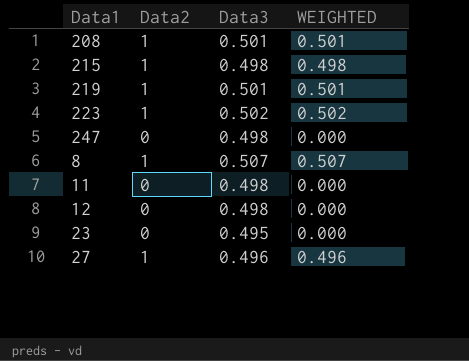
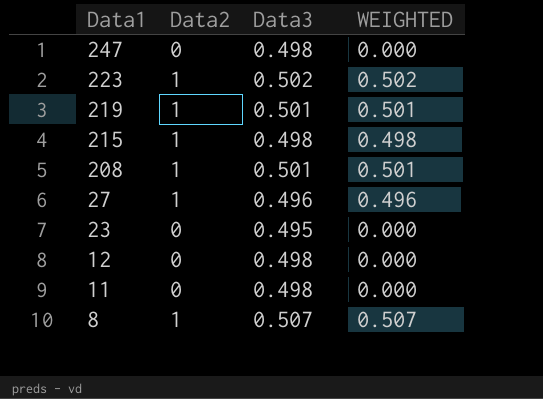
row order: none -> Data1 descending

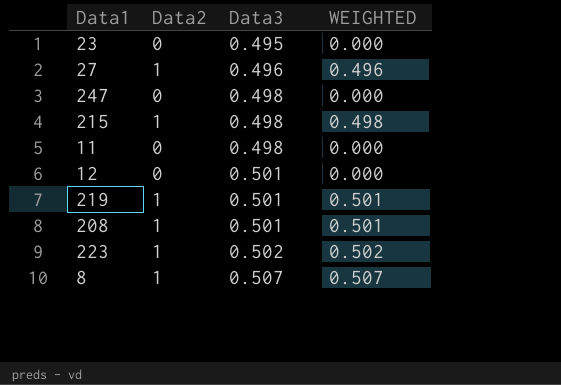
row order: Data1 descending -> Data3 ascending
12 | Data3: 0.498 -> 0.501

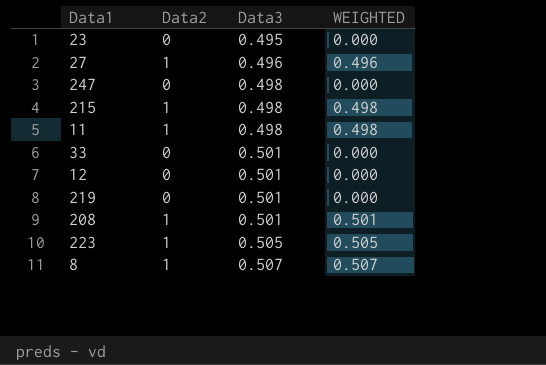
11 | Data2: 0 -> 1
11 | WEIGHTED: 0.000 -> 0.498
row 33: none -> 0 | 0.501 | 0.000
219 | Data2: 1 -> 0
219 | WEIGHTED: 0.501 -> 0.000
223 | Data3: 0.502 -> 0.505
223 | WEIGHTED: 0.502 -> 0.505

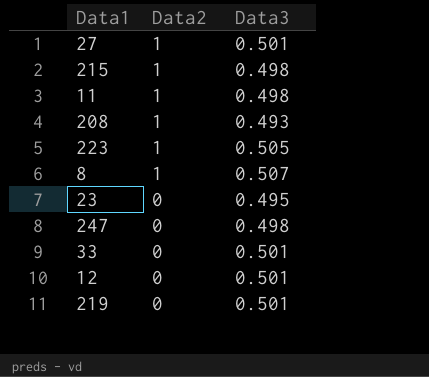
row order: Data3 ascending -> Data2 descending
column WEIGHTED | formula: [Data2] * [Data3] -> none
27 | Data3: 0.496 -> 0.501
208 | Data3: 0.501 -> 0.493

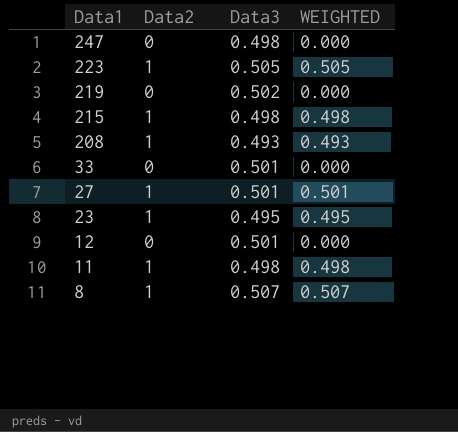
row order: Data2 descending -> Data1 descending
column WEIGHTED | formula: none -> [Data2] * [Data3]
219 | Data3: 0.501 -> 0.502
23 | Data2: 0 -> 1

